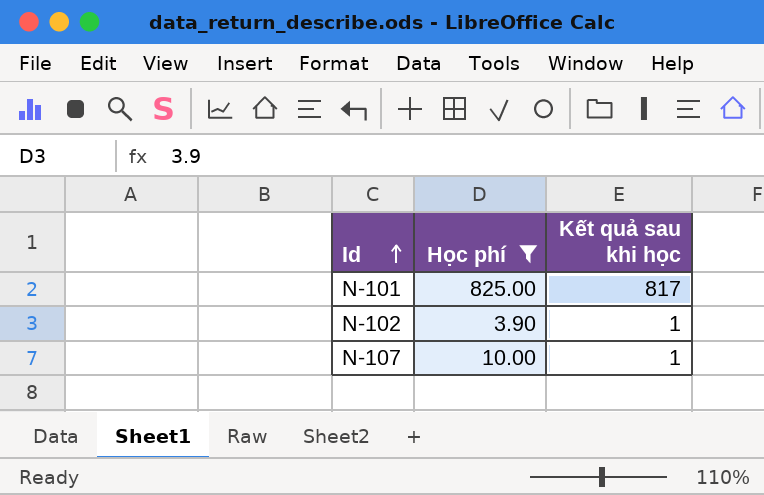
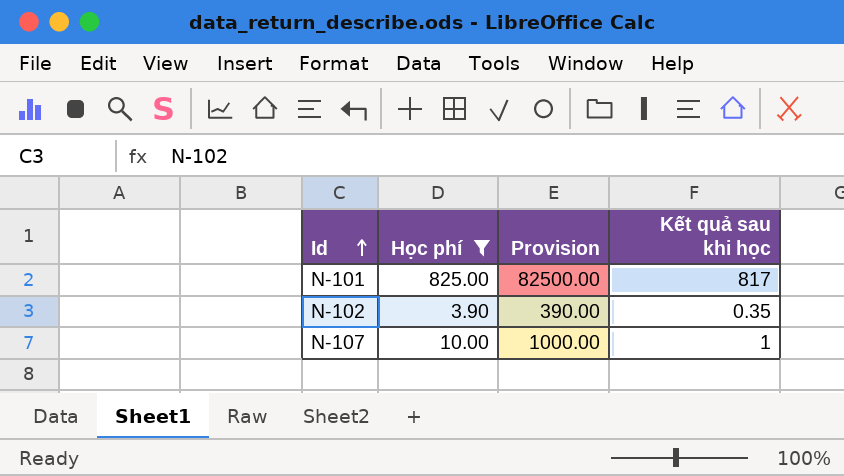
column Provision | formula: none -> [Học phí] * 100
N-102 | Kết quả sau khi học: 1 -> 0.35

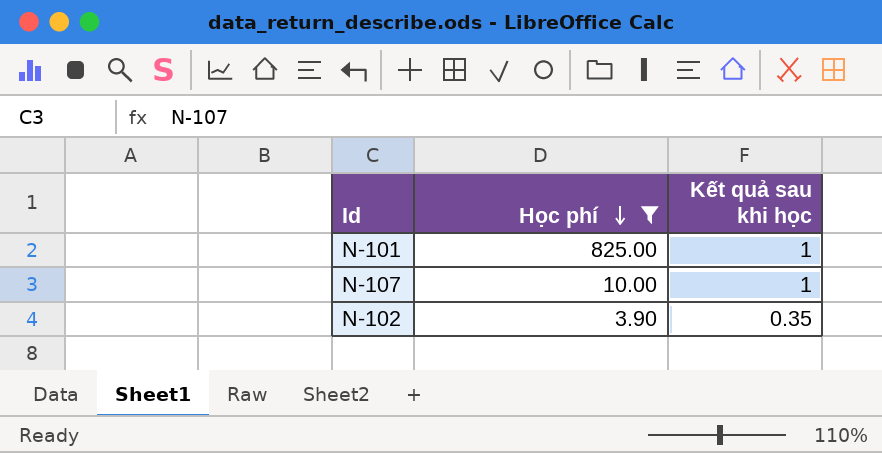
row order: Id ascending -> Học phí descending
column Provision | formula: [Học phí] * 100 -> none
N-101 | Kết quả sau khi học: 817 -> 1

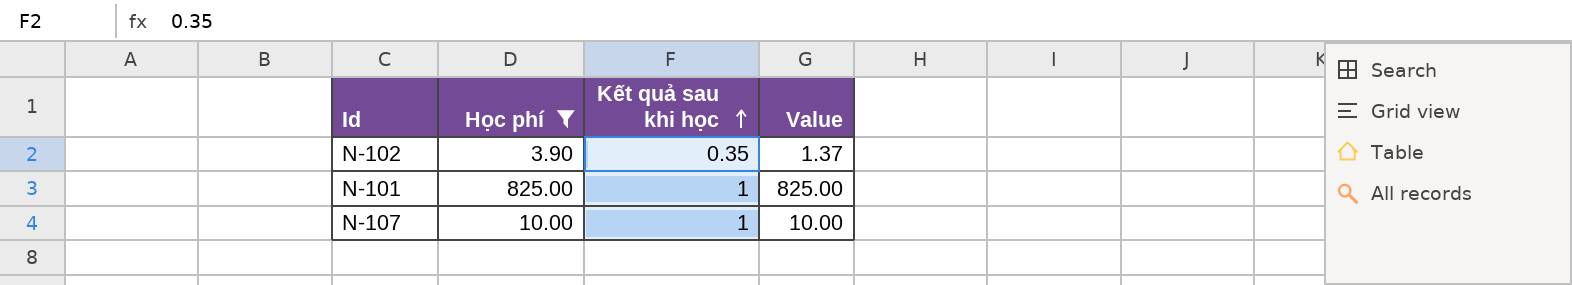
row order: Học phí descending -> Kết quả sau khi học ascending
column Value | formula: none -> [Học phí] * [Kết quả sau khi học]

